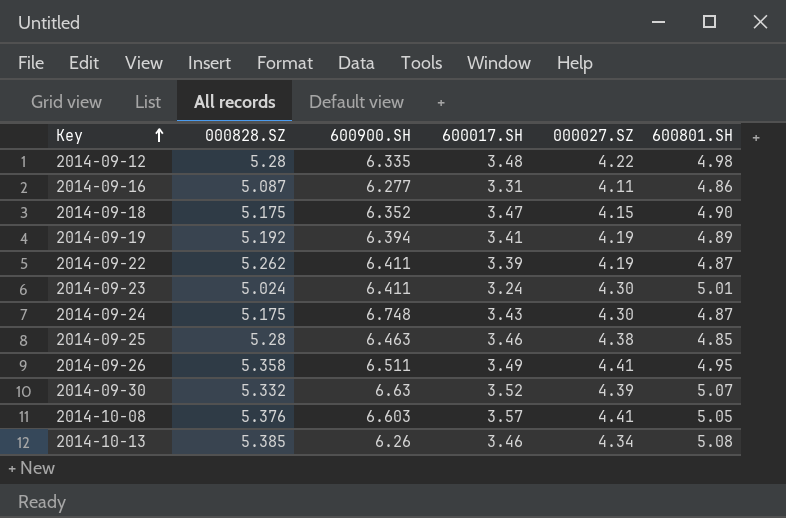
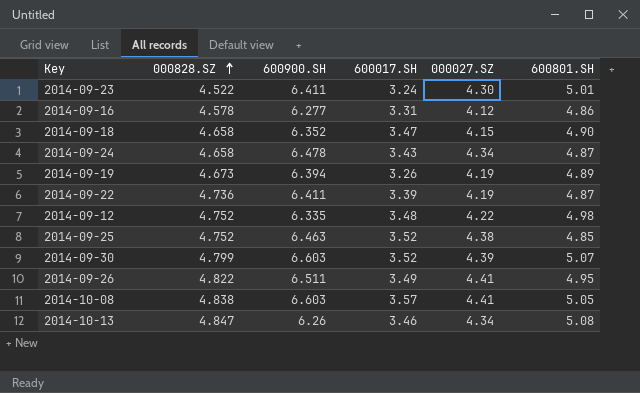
row order: Key ascending -> 000828.SZ ascending
2014-09-23 | 000828.SZ: 5.024 -> 4.522
2014-09-16 | 000828.SZ: 5.087 -> 4.578
2014-09-16 | 000027.SZ: 4.11 -> 4.12
2014-09-18 | 000828.SZ: 5.175 -> 4.658
2014-09-24 | 000828.SZ: 5.175 -> 4.658
2014-09-24 | 600900.SH: 6.748 -> 6.478
2014-09-24 | 000027.SZ: 4.30 -> 4.34
2014-09-19 | 000828.SZ: 5.192 -> 4.673
2014-09-19 | 600017.SH: 3.41 -> 3.26
2014-09-22 | 000828.SZ: 5.262 -> 4.736
2014-09-12 | 000828.SZ: 5.28 -> 4.752
2014-09-25 | 000828.SZ: 5.28 -> 4.752
2014-09-25 | 600017.SH: 3.46 -> 3.52
2014-09-30 | 000828.SZ: 5.332 -> 4.799
2014-09-30 | 600900.SH: 6.63 -> 6.603
2014-09-26 | 000828.SZ: 5.358 -> 4.822
2014-10-08 | 000828.SZ: 5.376 -> 4.838
2014-10-13 | 000828.SZ: 5.385 -> 4.847

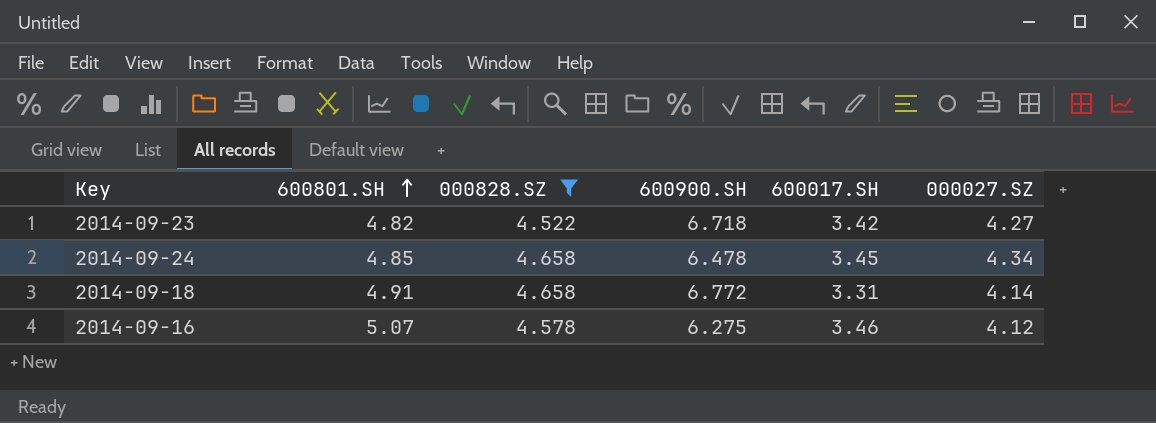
filter: none -> 000828.SZ <= 4.658
row order: 000828.SZ ascending -> 600801.SH ascending
column 600801.SH | position: 6 -> 2
2014-09-23 | 600801.SH: 5.01 -> 4.82
2014-09-23 | 600900.SH: 6.411 -> 6.718
2014-09-23 | 600017.SH: 3.24 -> 3.42
2014-09-23 | 000027.SZ: 4.30 -> 4.27
2014-09-24 | 600801.SH: 4.87 -> 4.85
2014-09-24 | 600017.SH: 3.43 -> 3.45
2014-09-18 | 600801.SH: 4.90 -> 4.91
2014-09-18 | 600900.SH: 6.352 -> 6.772
2014-09-18 | 600017.SH: 3.47 -> 3.31
2014-09-18 | 000027.SZ: 4.15 -> 4.14
2014-09-16 | 600801.SH: 4.86 -> 5.07
2014-09-16 | 600900.SH: 6.277 -> 6.275
2014-09-16 | 600017.SH: 3.31 -> 3.46

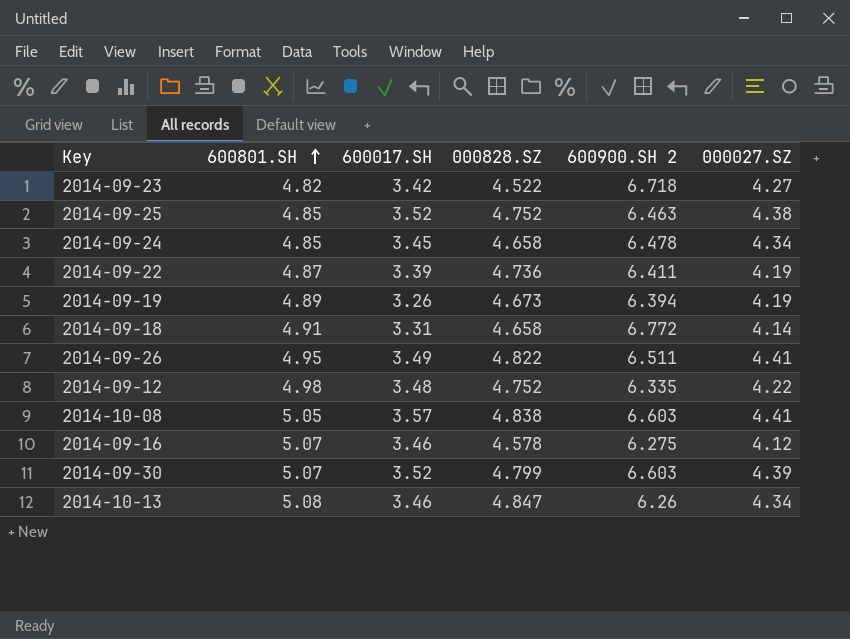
filter: 000828.SZ <= 4.658 -> none
column 600017.SH | position: 5 -> 3
column name: 600900.SH -> 600900.SH 2

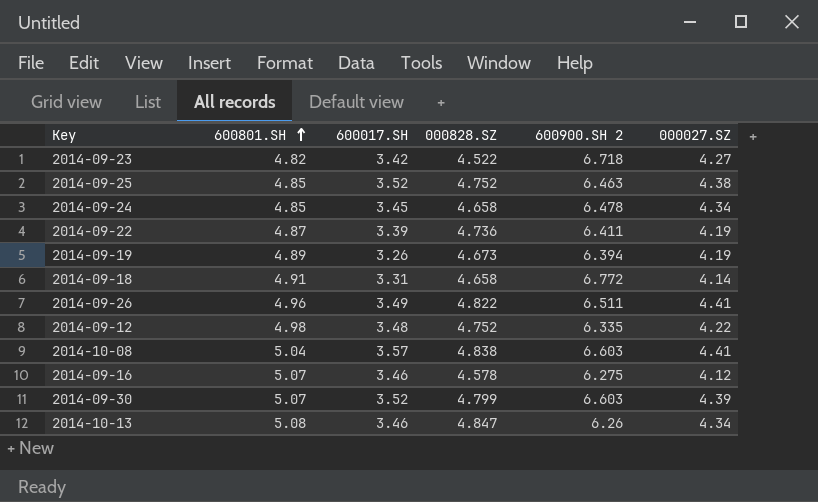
2014-09-26 | 600801.SH: 4.95 -> 4.96
2014-10-08 | 600801.SH: 5.05 -> 5.04

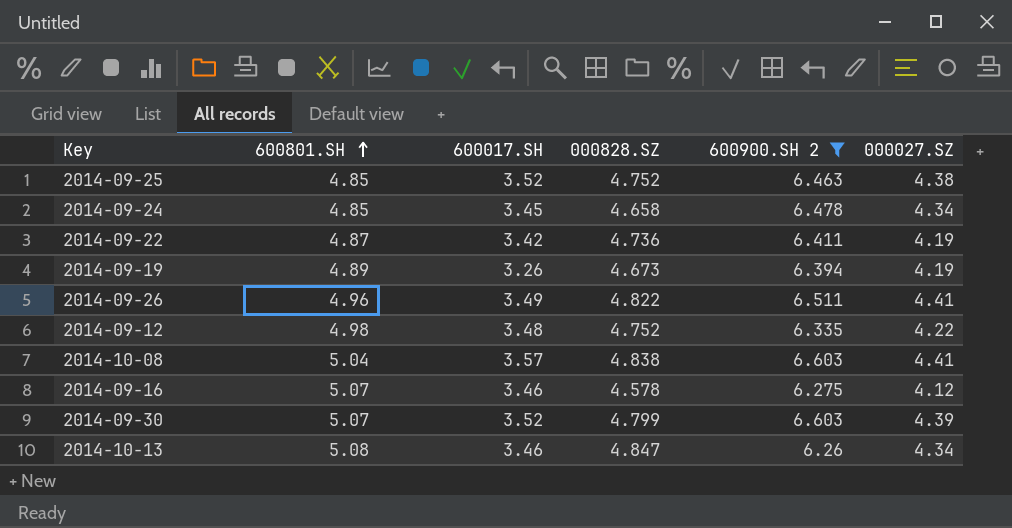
filter: none -> 600900.SH 2 <= 6.603
2014-09-22 | 600017.SH: 3.39 -> 3.42

